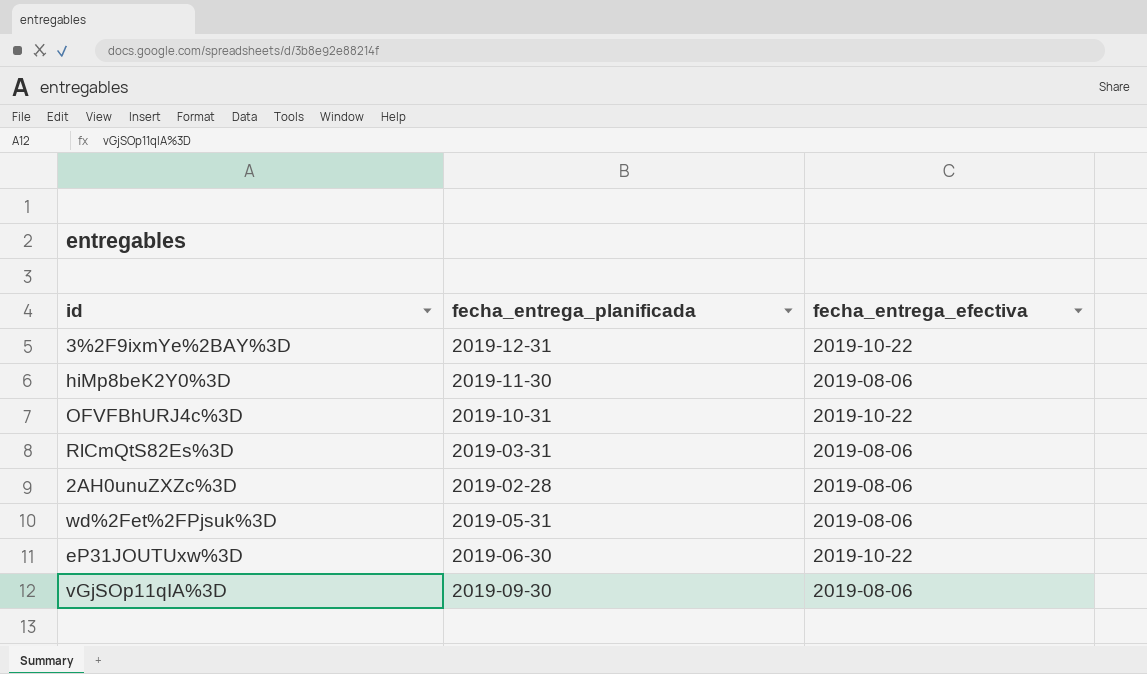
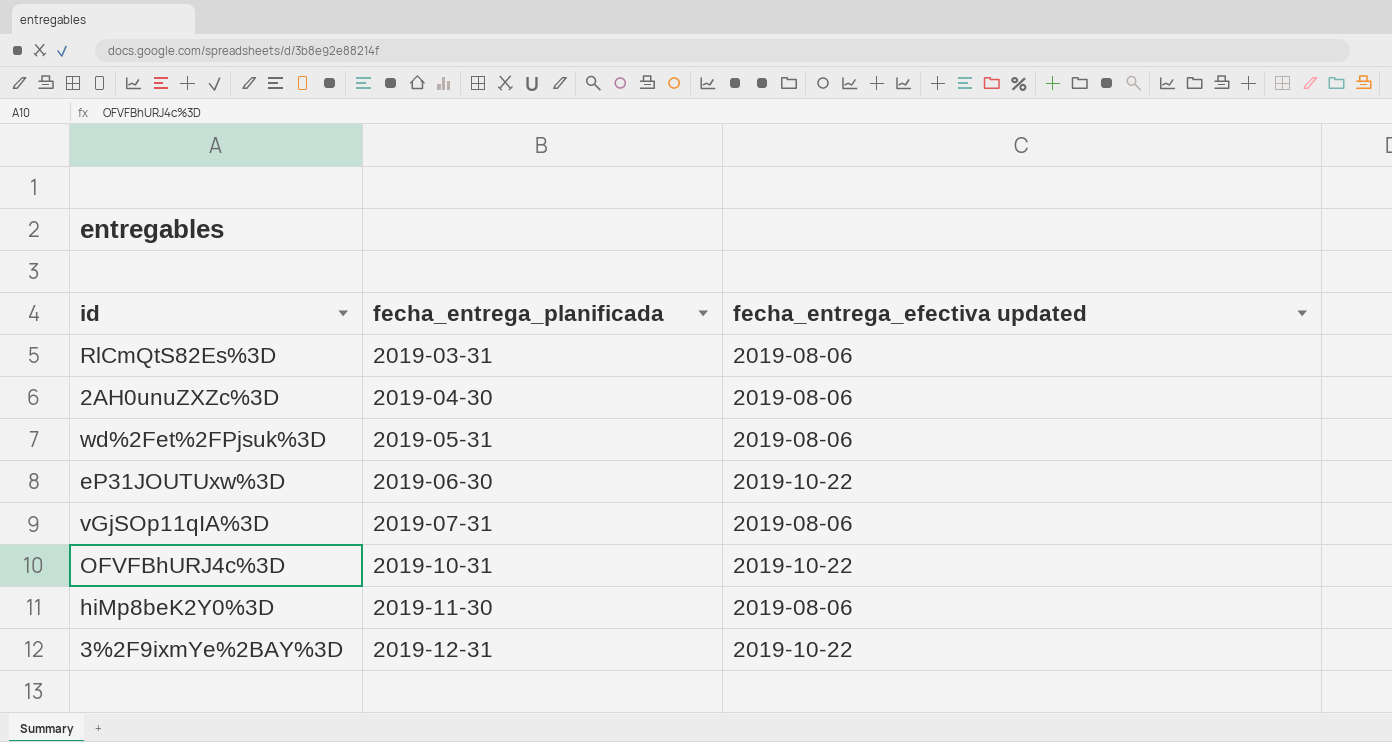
row order: none -> fecha_entrega_planificada ascending
column name: fecha_entrega_efectiva -> fecha_entrega_efectiva updated
2AH0unuZXZc%3D | fecha_entrega_planificada: 2019-02-28 -> 2019-04-30
vGjSOp11qIA%3D | fecha_entrega_planificada: 2019-09-30 -> 2019-07-31

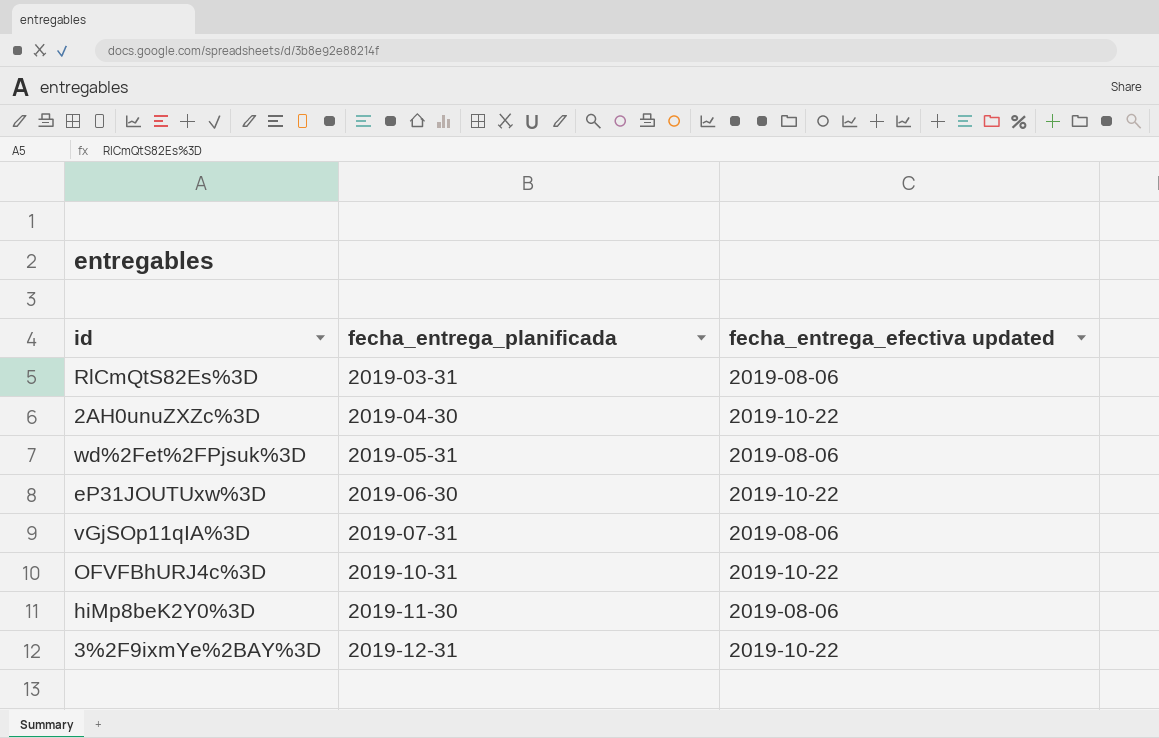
2AH0unuZXZc%3D | fecha_entrega_efectiva updated: 2019-08-06 -> 2019-10-22

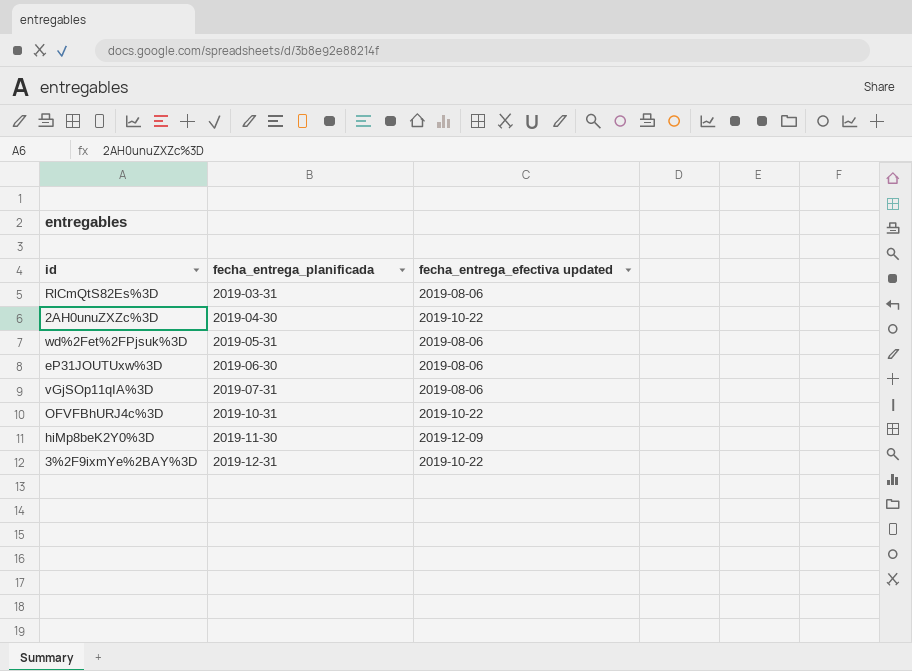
eP31JOUTUxw%3D | fecha_entrega_efectiva updated: 2019-10-22 -> 2019-08-06
hiMp8beK2Y0%3D | fecha_entrega_efectiva updated: 2019-08-06 -> 2019-12-09

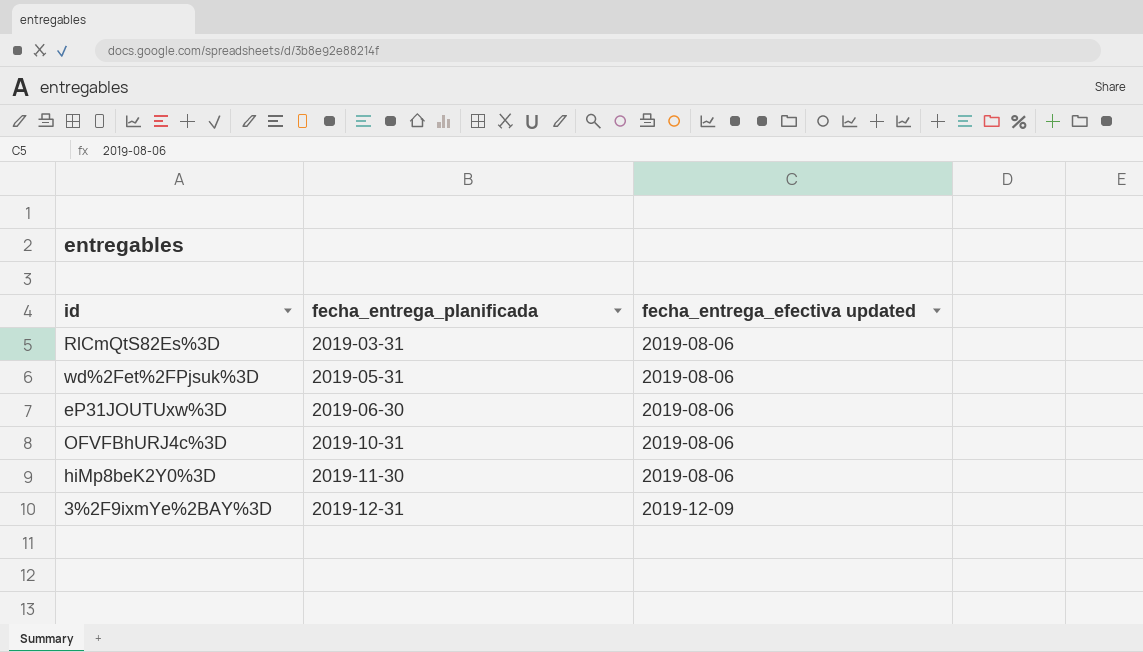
row 2AH0unuZXZc%3D: 2019-04-30 | 2019-10-22 -> none
row vGjSOp11qIA%3D: 2019-07-31 | 2019-08-06 -> none
OFVFBhURJ4c%3D | fecha_entrega_efectiva updated: 2019-10-22 -> 2019-08-06
hiMp8beK2Y0%3D | fecha_entrega_efectiva updated: 2019-12-09 -> 2019-08-06
3%2F9ixmYe%2BAY%3D | fecha_entrega_efectiva updated: 2019-10-22 -> 2019-12-09

